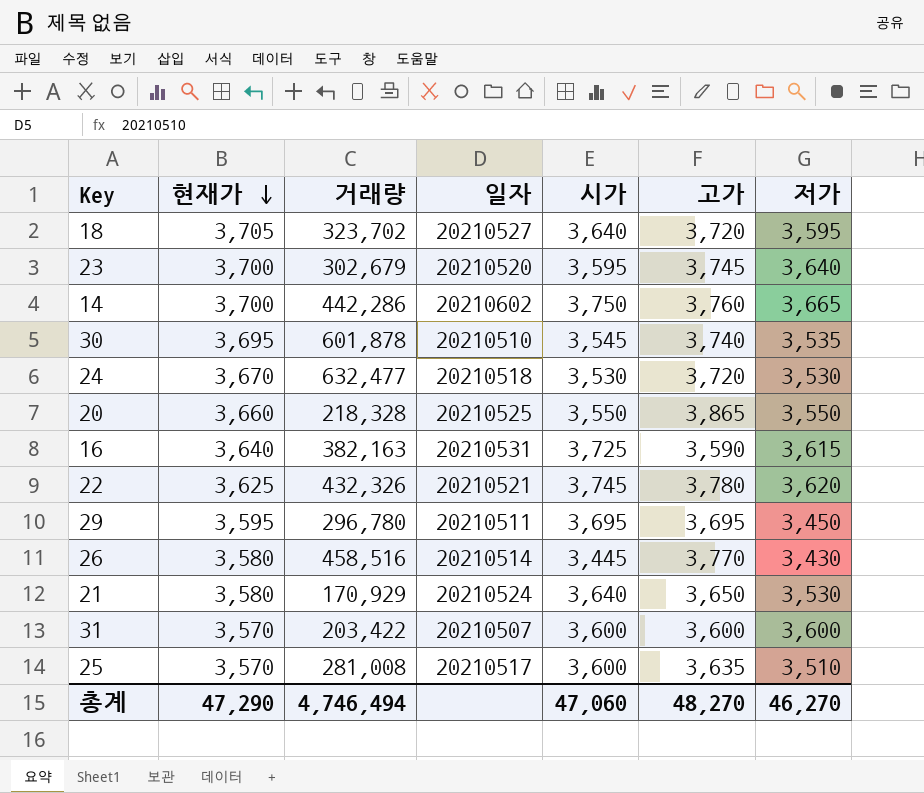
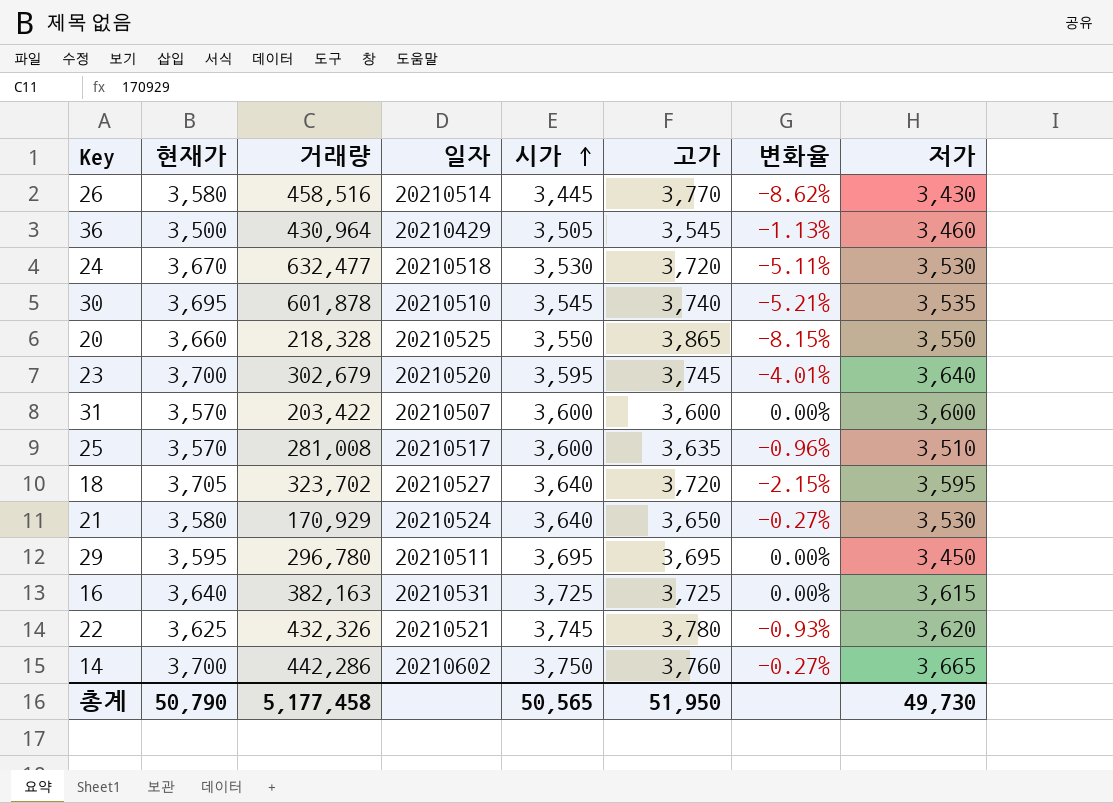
row order: 현재가 descending -> 시가 ascending
column 변화율 | formula: none -> ([시가] - [고가]) / [고가]
row 36: none -> 3,500 | 430,964 | 20210429 | 3,505 | 3,545 | -1.13% | 3,460
16 | 고가: 3,590 -> 3,725
총계 | 현재가: 47,290 -> 50,790
총계 | 거래량: 4,746,494 -> 5,177,458
총계 | 시가: 47,060 -> 50,565
총계 | 고가: 48,270 -> 51,950
총계 | 저가: 46,270 -> 49,730

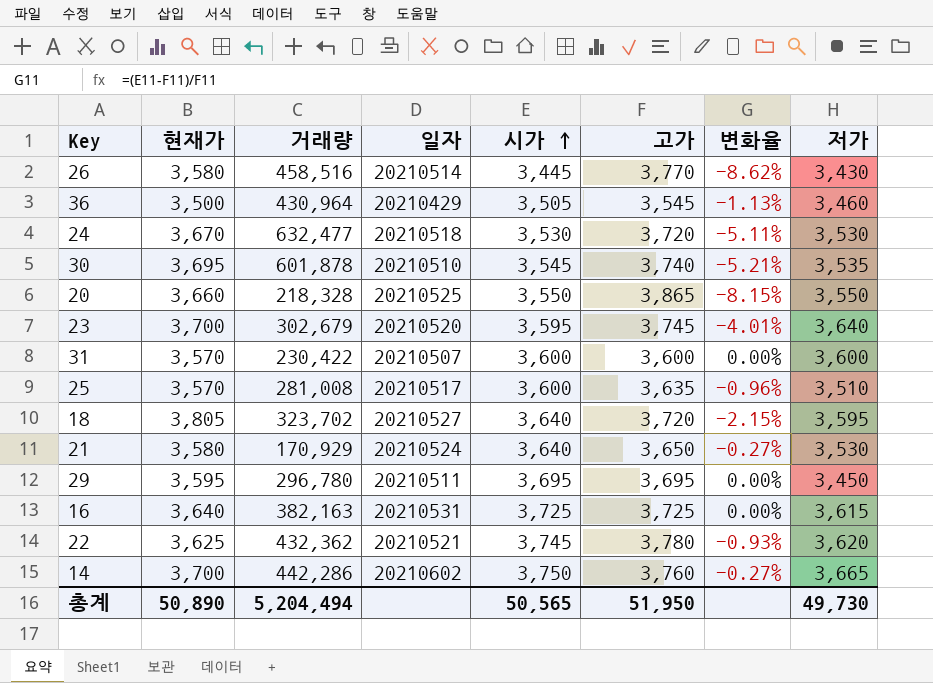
31 | 거래량: 203,422 -> 230,422
18 | 현재가: 3,705 -> 3,805
22 | 거래량: 432,326 -> 432,362
총계 | 현재가: 50,790 -> 50,890
총계 | 거래량: 5,177,458 -> 5,204,494

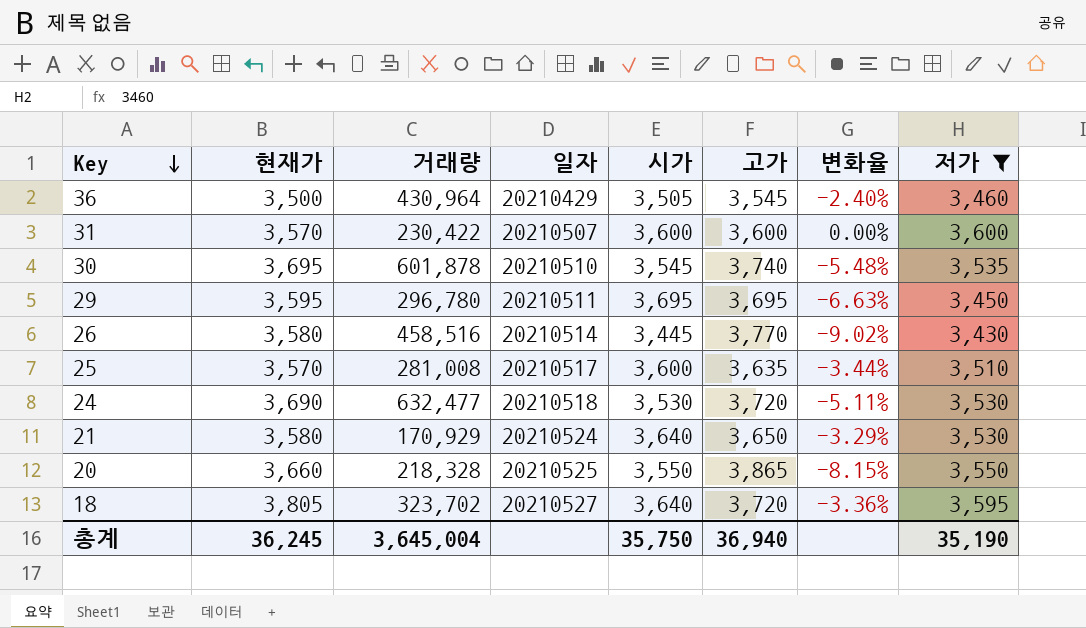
filter: none -> 저가 <= 3,600
row order: 시가 ascending -> Key descending
column 변화율 | formula: ([시가] - [고가]) / [고가] -> ([저가] - [고가]) / [고가]
24 | 현재가: 3,670 -> 3,690
총계 | 현재가: 50,890 -> 36,245
총계 | 거래량: 5,204,494 -> 3,645,004
총계 | 시가: 50,565 -> 35,750
총계 | 고가: 51,950 -> 36,940
총계 | 저가: 49,730 -> 35,190

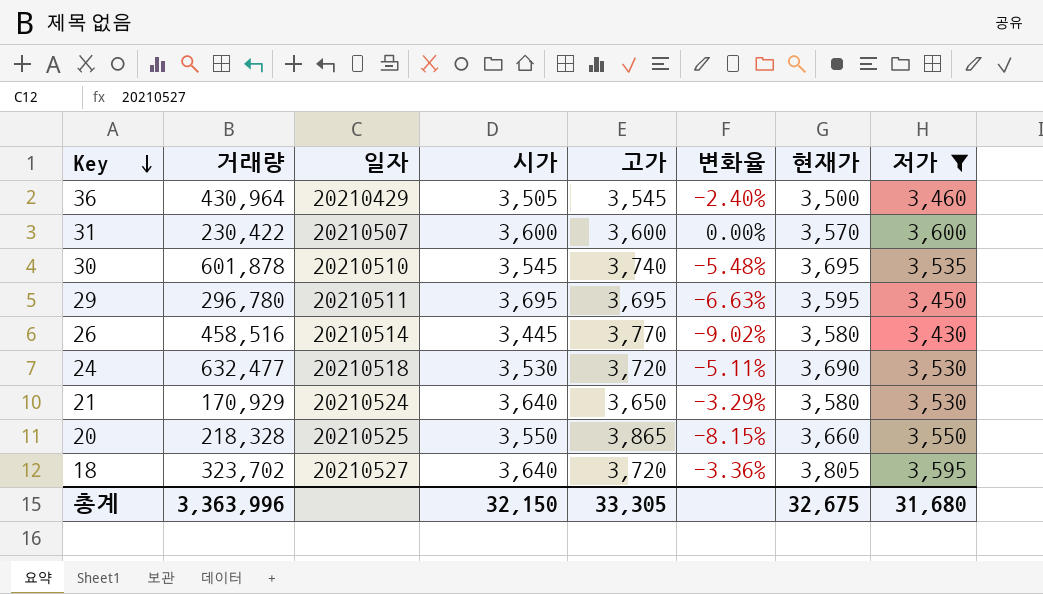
column 현재가 | position: 2 -> 7
row 25: 3,570 | 281,008 | 20210517 | 3,600 | 3,635 | -3.44% | 3,510 -> none
총계 | 거래량: 3,645,004 -> 3,363,996
총계 | 시가: 35,750 -> 32,150
총계 | 고가: 36,940 -> 33,305
총계 | 현재가: 36,245 -> 32,675
총계 | 저가: 35,190 -> 31,680

